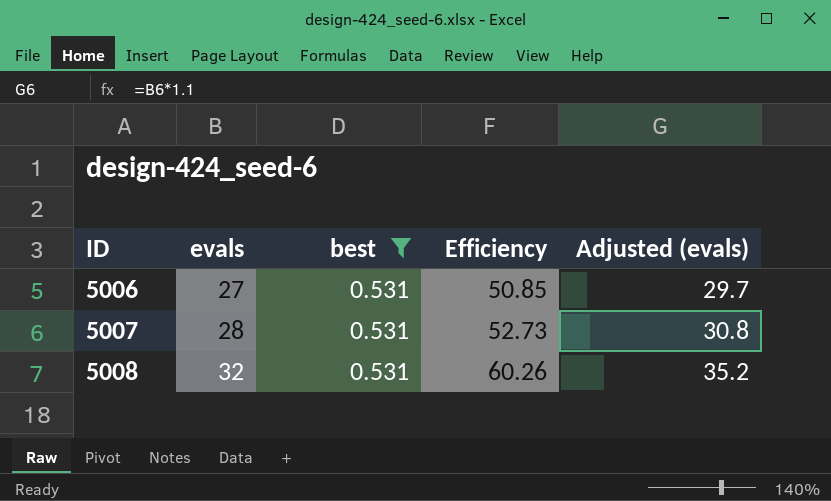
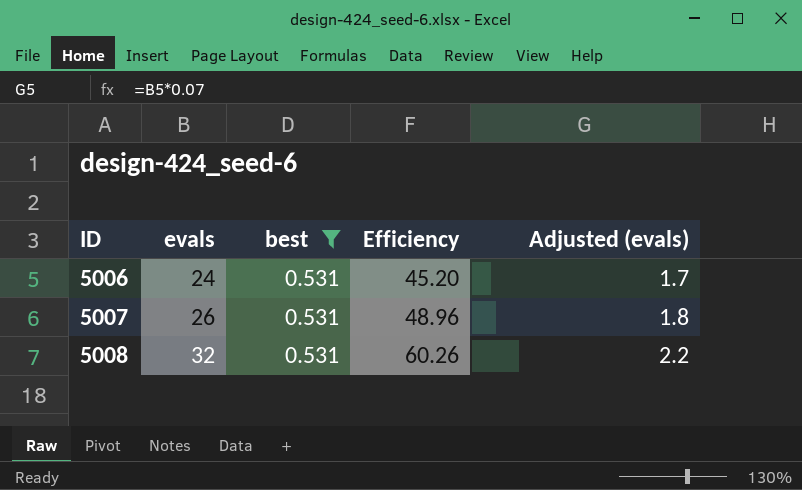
column Adjusted (evals) | formula: [evals] * 1.1 -> [evals] * 0.07
5006 | evals: 27 -> 24
5006 | Efficiency: 50.85 -> 45.20
5007 | evals: 28 -> 26
5007 | Efficiency: 52.73 -> 48.96

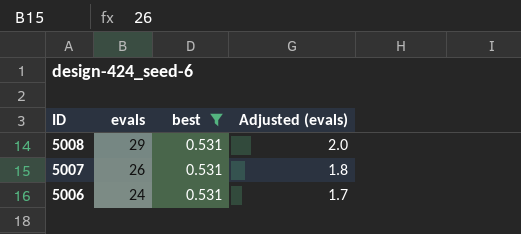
row order: ID ascending -> ID descending
column Efficiency | formula: [evals] / [best] -> none
5008 | evals: 32 -> 29
5008 | Adjusted (evals): 2.2 -> 2.0

